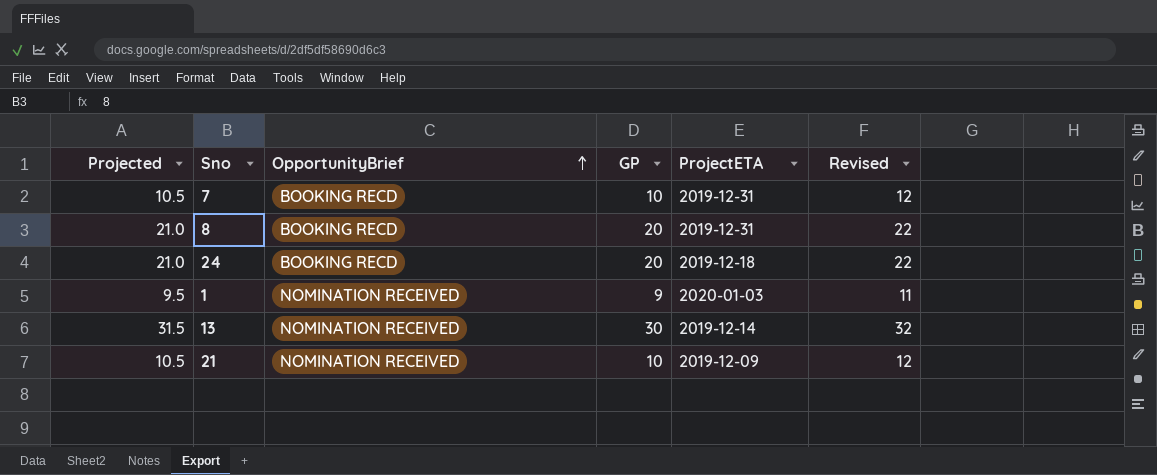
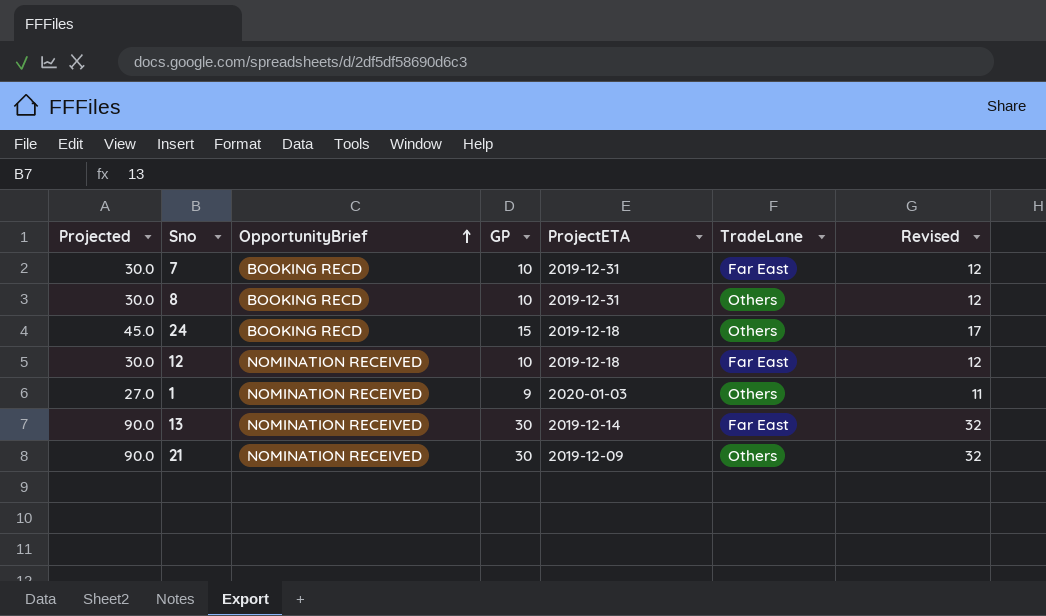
column Projected | formula: [GP] * 1.05 -> [GP] * 3
column TradeLane | position: none -> 6
8 | GP: 20 -> 10
8 | Revised: 22 -> 12
24 | GP: 20 -> 15
24 | Revised: 22 -> 17
row 12: none -> 30.0 | NOMINATION RECEIVED | 10 | 2019-12-18 | Far East | 12
21 | GP: 10 -> 30
21 | Revised: 12 -> 32

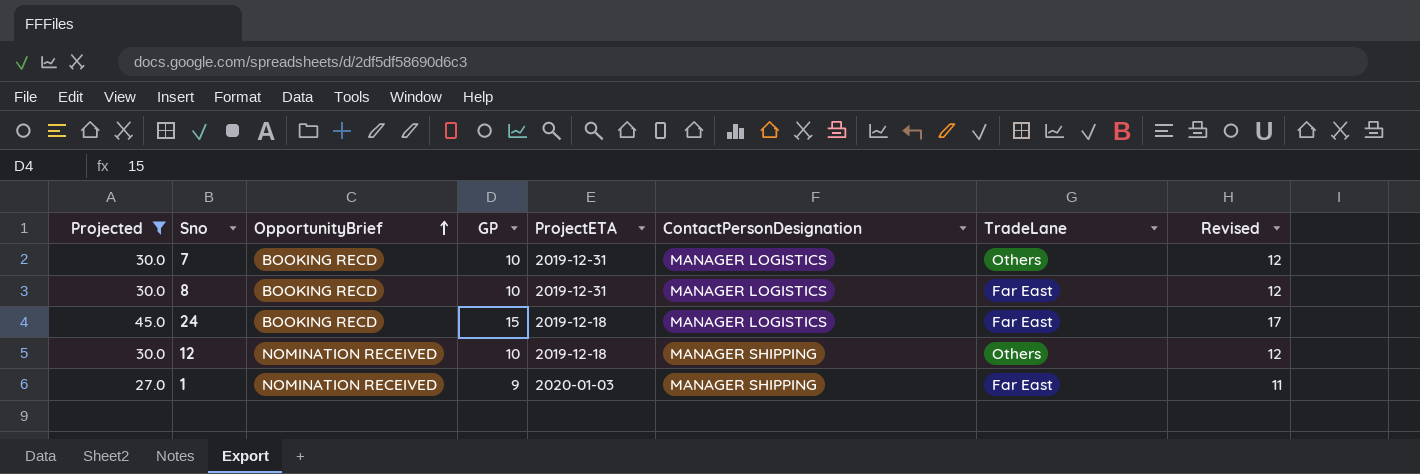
filter: none -> Projected != 90.0
column ContactPersonDesignation | position: none -> 6
7 | TradeLane: Far East -> Others
8 | TradeLane: Others -> Far East
24 | TradeLane: Others -> Far East
12 | TradeLane: Far East -> Others
1 | TradeLane: Others -> Far East

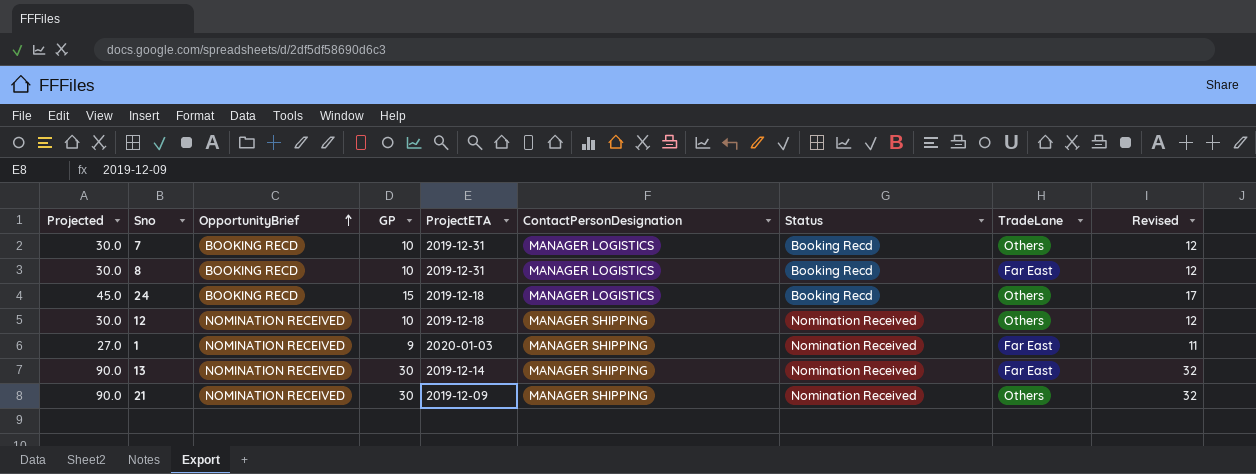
filter: Projected != 90.0 -> none
column Status | position: none -> 7
24 | TradeLane: Far East -> Others

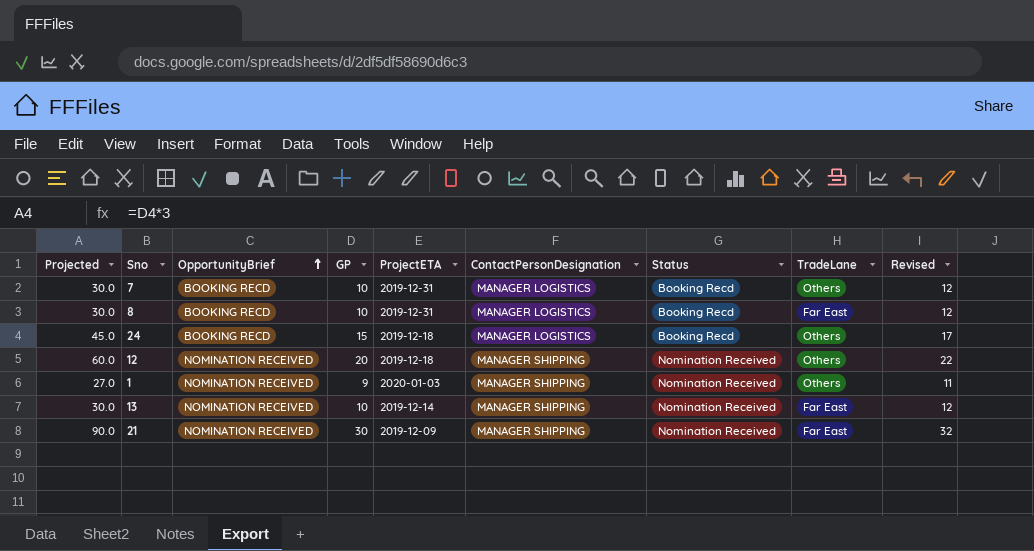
12 | Projected: 30.0 -> 60.0
12 | GP: 10 -> 20
12 | Revised: 12 -> 22
1 | TradeLane: Far East -> Others
13 | Projected: 90.0 -> 30.0
13 | GP: 30 -> 10
13 | Revised: 32 -> 12
21 | TradeLane: Others -> Far East

